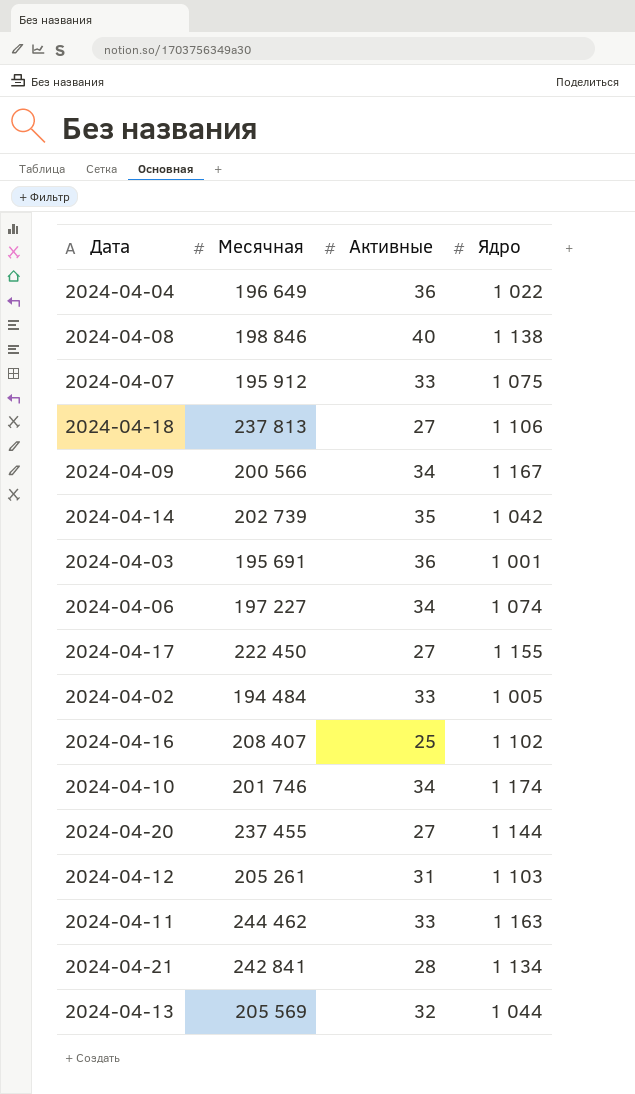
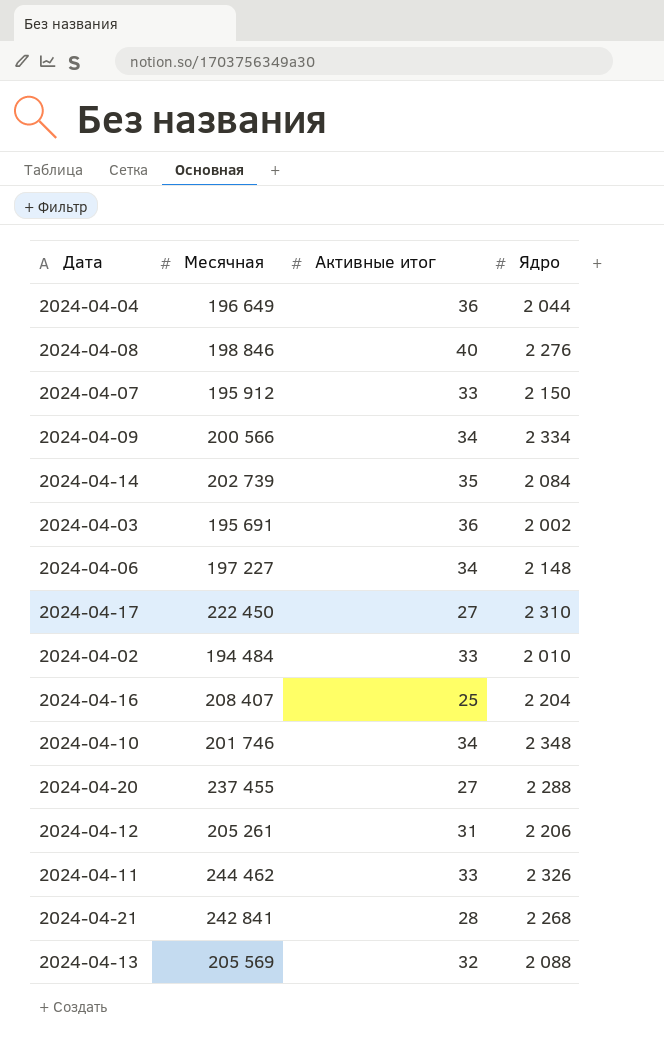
column name: Активные -> Активные итог
row 2024-04-18: 237 813 | 27 | 1 106 -> none
2024-04-04 | Ядро: 1 022 -> 2 044
2024-04-08 | Ядро: 1 138 -> 2 276
2024-04-07 | Ядро: 1 075 -> 2 150
2024-04-09 | Ядро: 1 167 -> 2 334
2024-04-14 | Ядро: 1 042 -> 2 084
2024-04-03 | Ядро: 1 001 -> 2 002
2024-04-06 | Ядро: 1 074 -> 2 148
2024-04-17 | Ядро: 1 155 -> 2 310
2024-04-02 | Ядро: 1 005 -> 2 010
2024-04-16 | Ядро: 1 102 -> 2 204
2024-04-10 | Ядро: 1 174 -> 2 348
2024-04-20 | Ядро: 1 144 -> 2 288
2024-04-12 | Ядро: 1 103 -> 2 206
2024-04-11 | Ядро: 1 163 -> 2 326
2024-04-21 | Ядро: 1 134 -> 2 268
2024-04-13 | Ядро: 1 044 -> 2 088

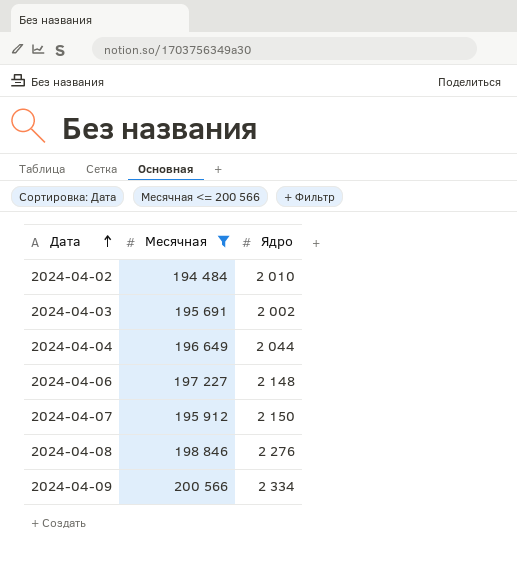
filter: none -> Месячная <= 200 566
row order: none -> Дата ascending
column Активные итог | position: 3 -> none

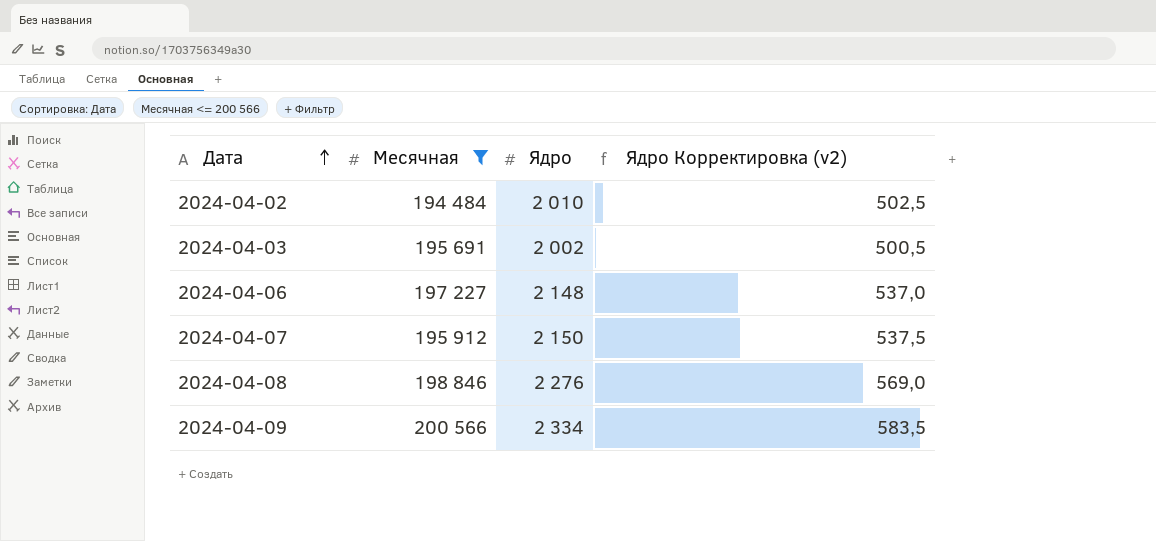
column Ядро Корректировка (v2) | formula: none -> [Ядро] * 0,25
row 2024-04-04: 196 649 | 2 044 -> none

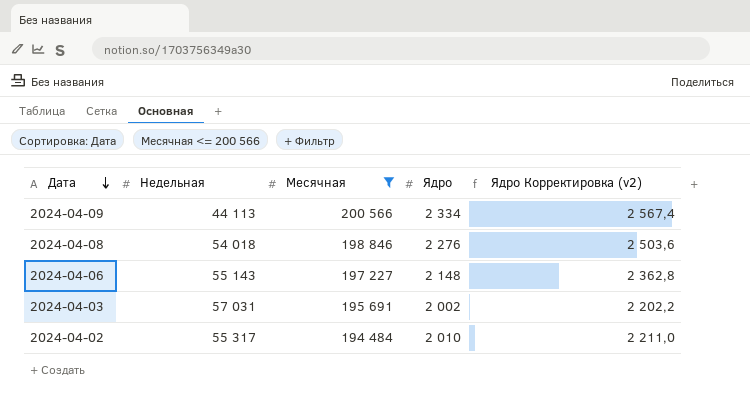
row order: Дата ascending -> Дата descending
column Недельная | position: none -> 2
column Ядро Корректировка (v2) | formula: [Ядро] * 0,25 -> [Ядро] * 1,1
row 2024-04-07: 195 912 | 2 150 | 537,5 -> none

